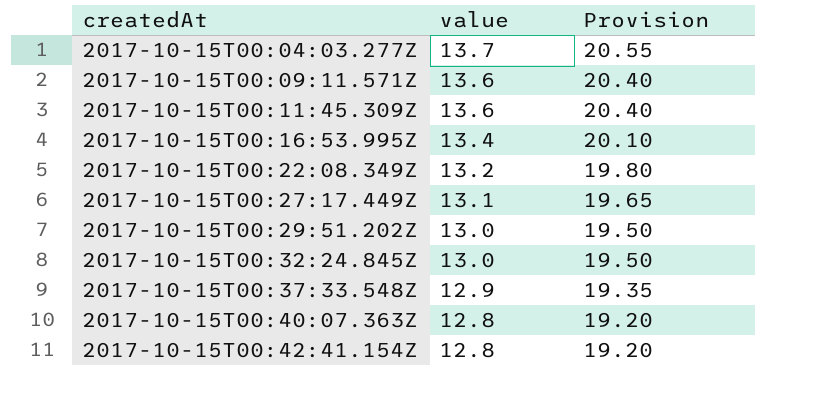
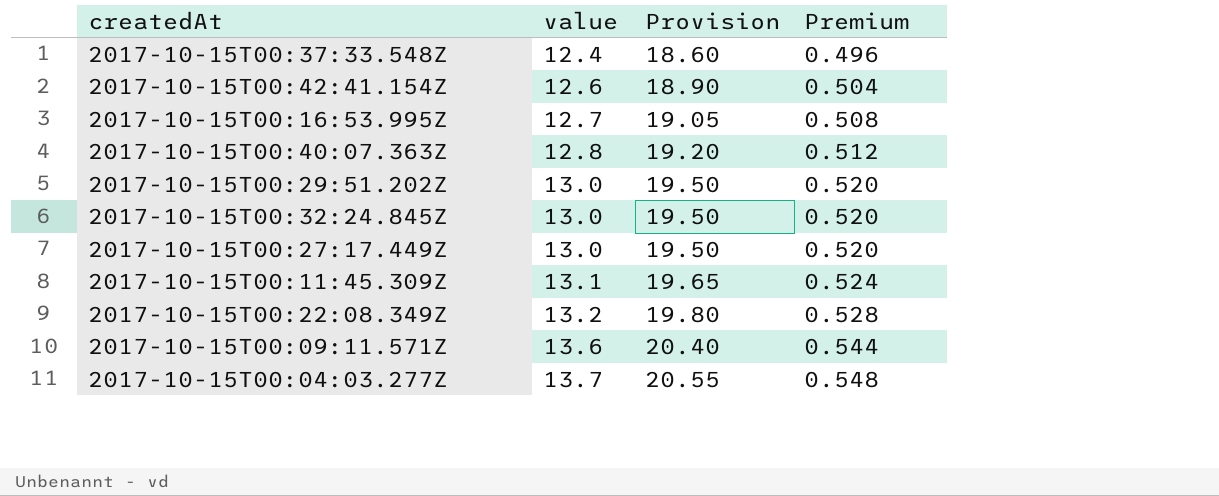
row order: createdAt ascending -> value ascending
column Premium | formula: none -> [value] * 0.04
2017-10-15T00:37:33.548Z | value: 12.9 -> 12.4
2017-10-15T00:37:33.548Z | Provision: 19.35 -> 18.60
2017-10-15T00:42:41.154Z | value: 12.8 -> 12.6
2017-10-15T00:42:41.154Z | Provision: 19.20 -> 18.90
2017-10-15T00:16:53.995Z | value: 13.4 -> 12.7
2017-10-15T00:16:53.995Z | Provision: 20.10 -> 19.05
2017-10-15T00:27:17.449Z | value: 13.1 -> 13.0
2017-10-15T00:27:17.449Z | Provision: 19.65 -> 19.50
2017-10-15T00:11:45.309Z | value: 13.6 -> 13.1
2017-10-15T00:11:45.309Z | Provision: 20.40 -> 19.65

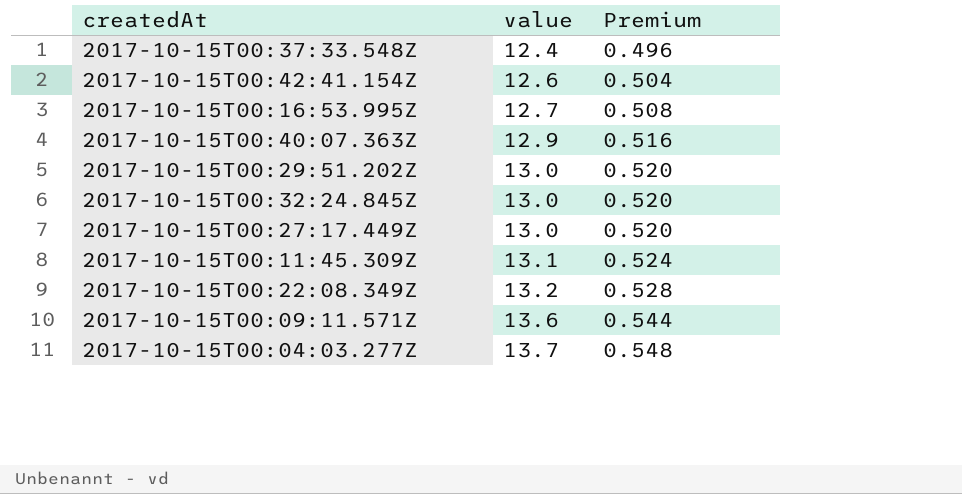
column Provision | formula: [value] * 1.5 -> none
2017-10-15T00:40:07.363Z | value: 12.8 -> 12.9
2017-10-15T00:40:07.363Z | Premium: 0.512 -> 0.516

